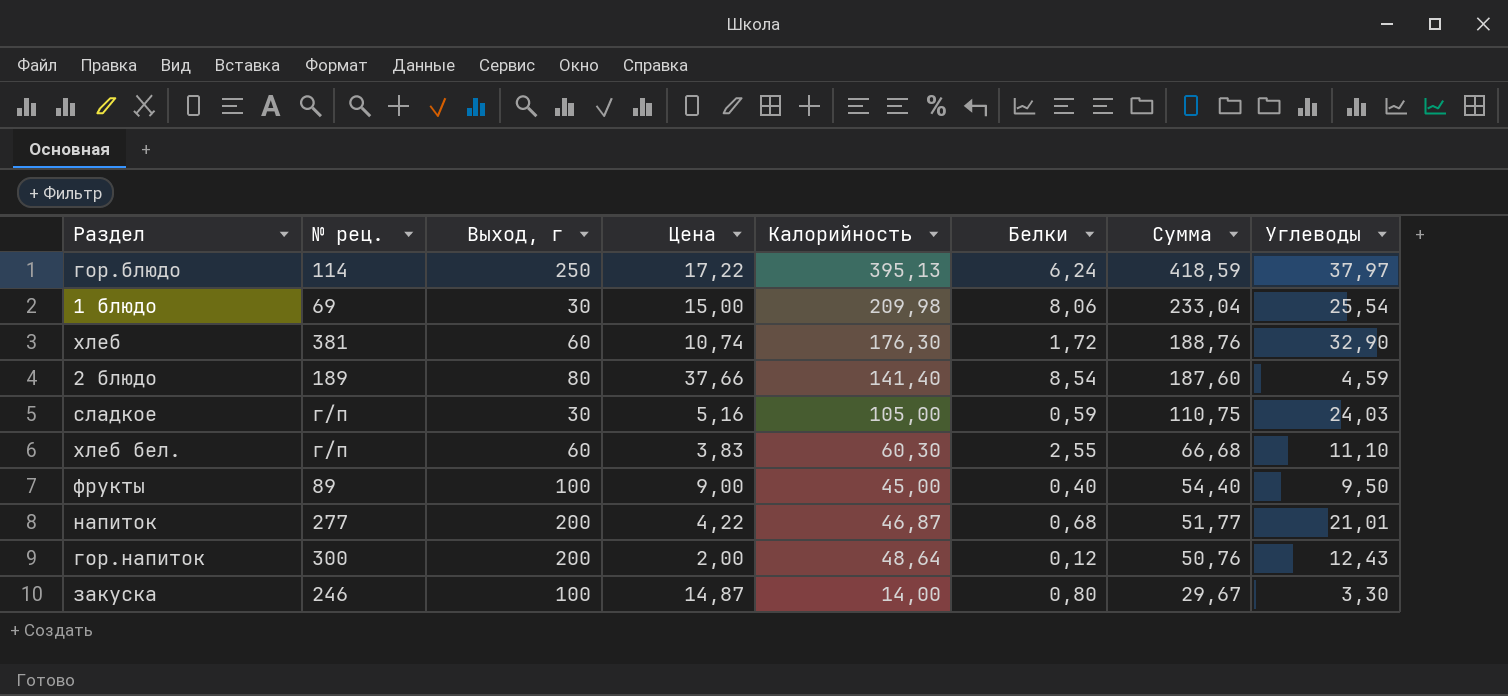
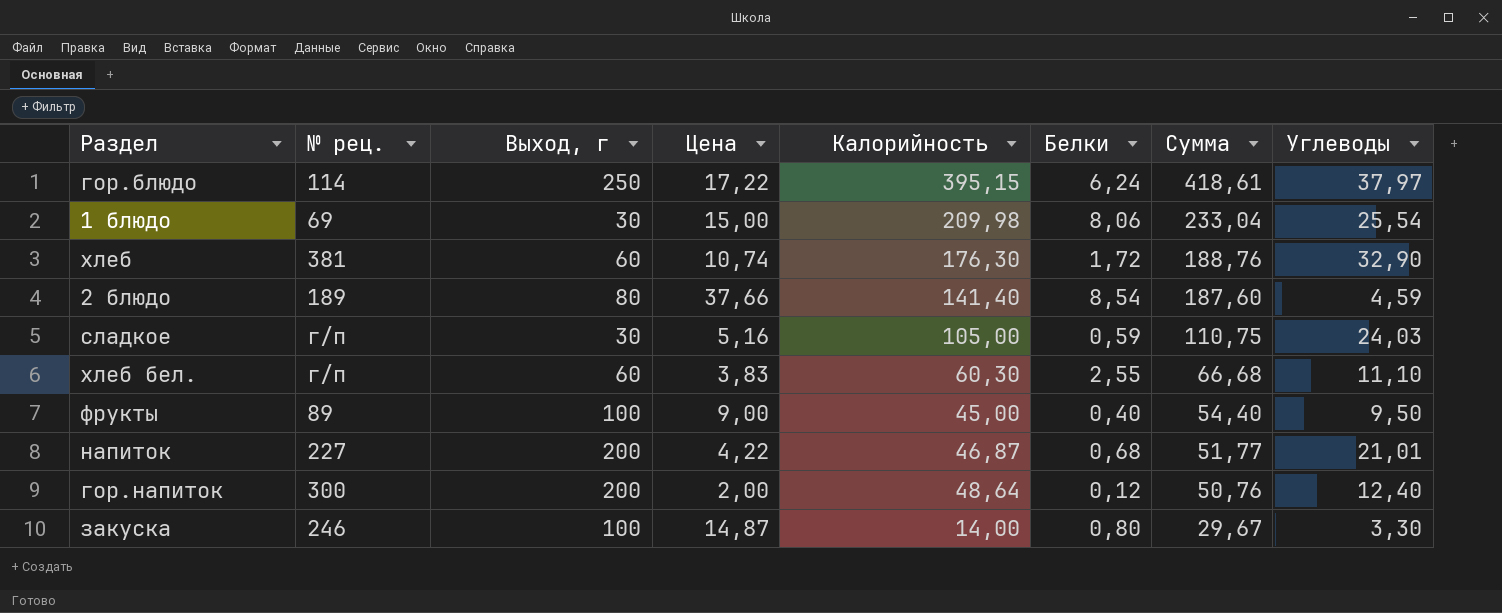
гор.блюдо | Калорийность: 395,13 -> 395,15
гор.блюдо | Сумма: 418,59 -> 418,61
напиток | № рец.: 277 -> 227
гор.напиток | Углеводы: 12,43 -> 12,40

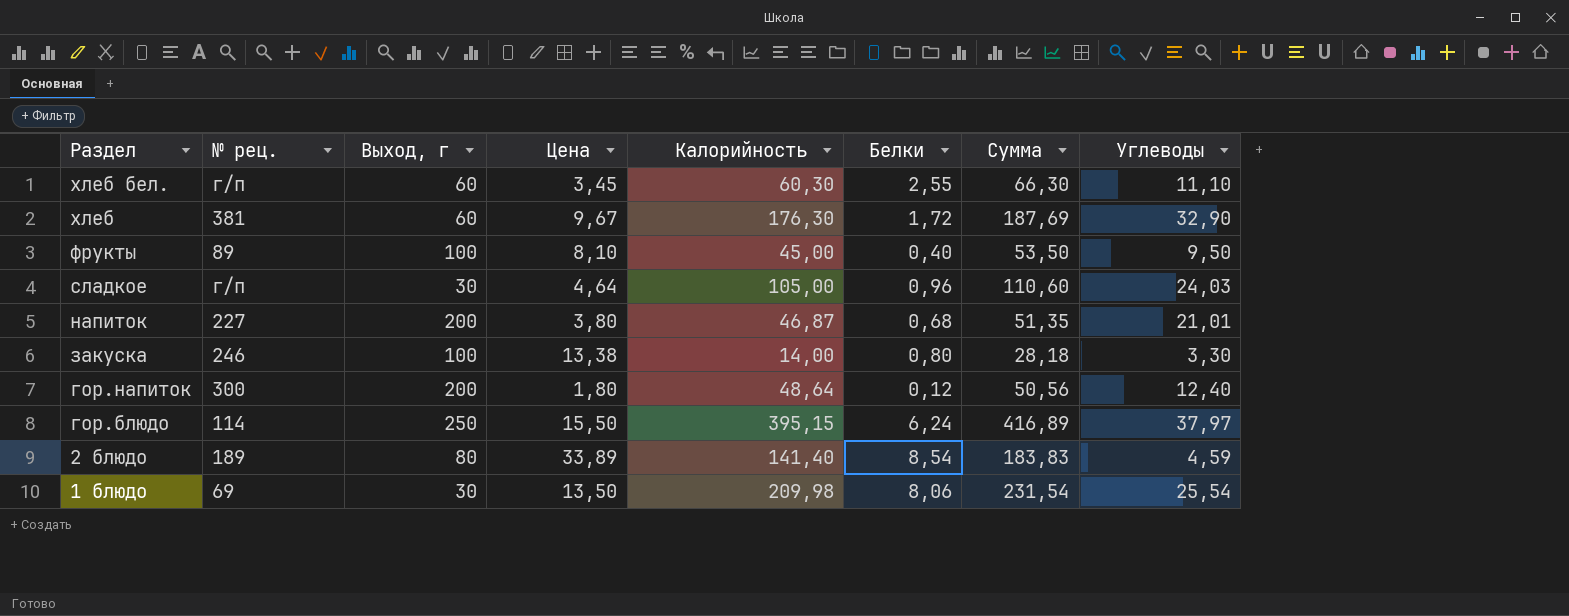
row order: Сумма descending -> Раздел descending
хлеб бел. | Цена: 3,83 -> 3,45
хлеб бел. | Сумма: 66,68 -> 66,30
хлеб | Цена: 10,74 -> 9,67
хлеб | Сумма: 188,76 -> 187,69
фрукты | Цена: 9,00 -> 8,10
фрукты | Сумма: 54,40 -> 53,50
сладкое | Цена: 5,16 -> 4,64
сладкое | Белки: 0,59 -> 0,96
сладкое | Сумма: 110,75 -> 110,60
напиток | Цена: 4,22 -> 3,80
напиток | Сумма: 51,77 -> 51,35
закуска | Цена: 14,87 -> 13,38
закуска | Сумма: 29,67 -> 28,18
гор.напиток | Цена: 2,00 -> 1,80
гор.напиток | Сумма: 50,76 -> 50,56
гор.блюдо | Цена: 17,22 -> 15,50
гор.блюдо | Сумма: 418,61 -> 416,89
2 блюдо | Цена: 37,66 -> 33,89
2 блюдо | Сумма: 187,60 -> 183,83
1 блюдо | Цена: 15,00 -> 13,50
1 блюдо | Сумма: 233,04 -> 231,54

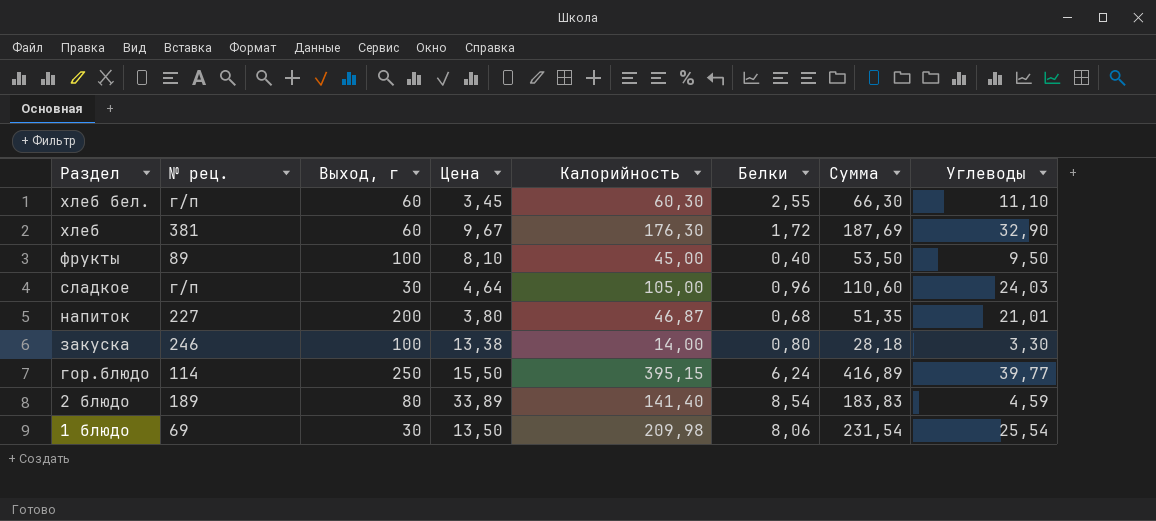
row гор.напиток: 300 | 200 | 1,80 | 48,64 | 0,12 | 50,56 | 12,40 -> none
гор.блюдо | Углеводы: 37,97 -> 39,77

